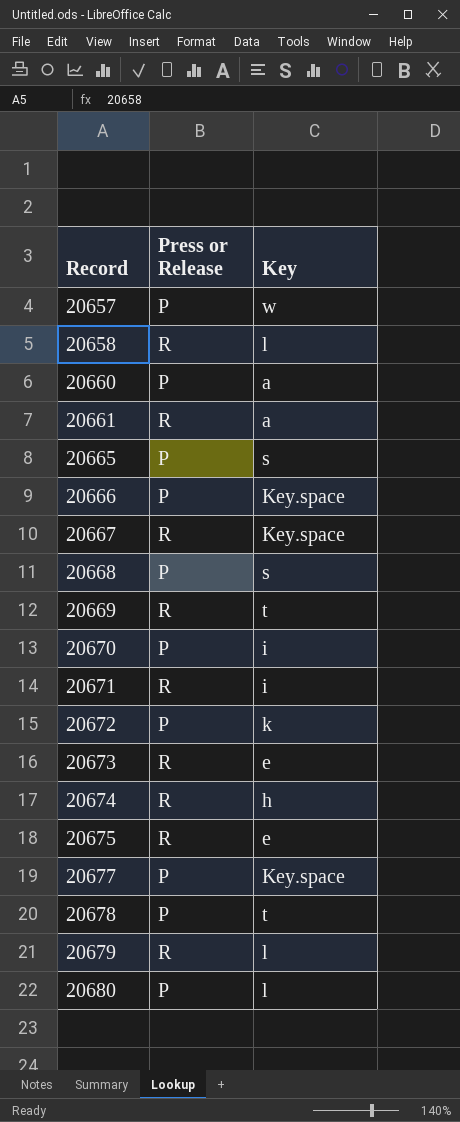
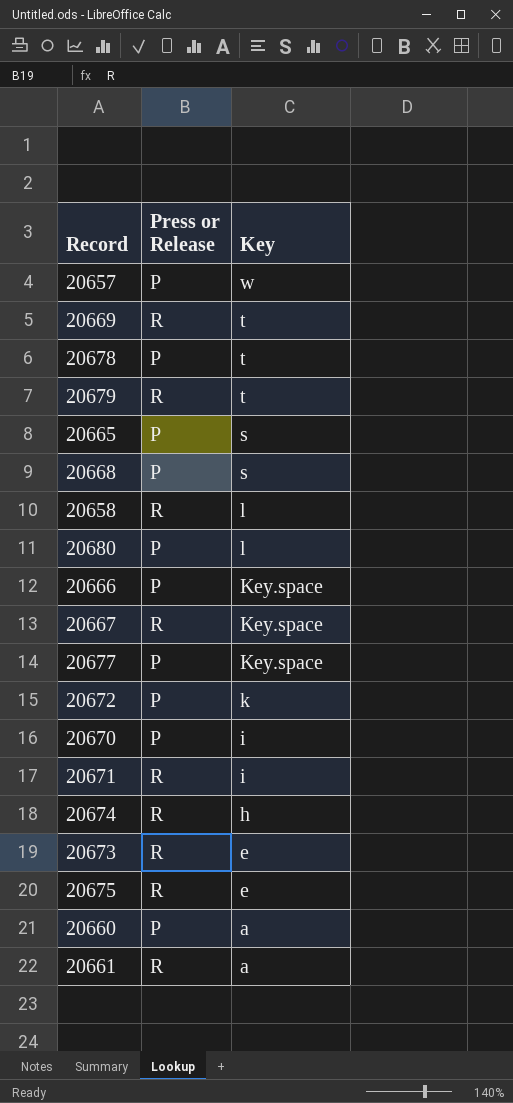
row order: Record ascending -> Key descending
20679 | Key: l -> t

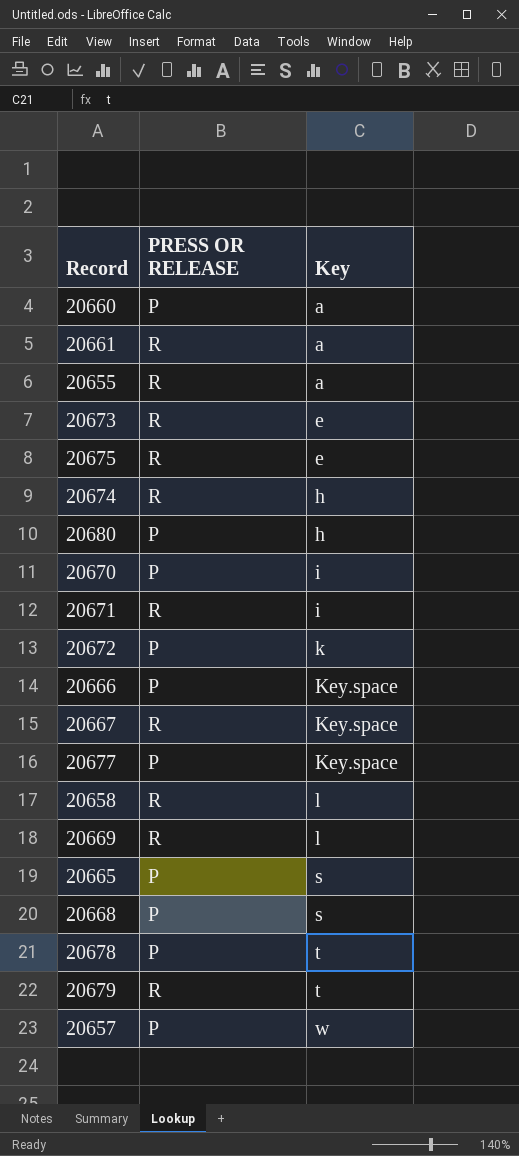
row order: Key descending -> Key ascending
column name: Press or Release -> PRESS OR RELEASE
row 20655: none -> R | a
20680 | Key: l -> h
20669 | Key: t -> l

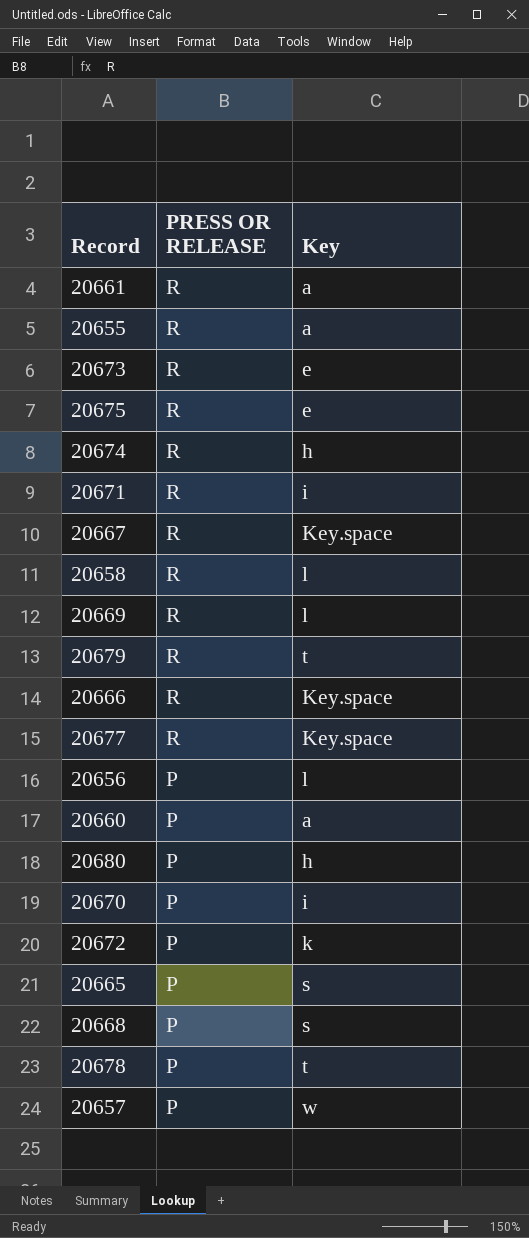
row order: Key ascending -> PRESS OR RELEASE descending
20666 | PRESS OR RELEASE: P -> R
20677 | PRESS OR RELEASE: P -> R
row 20656: none -> P | l

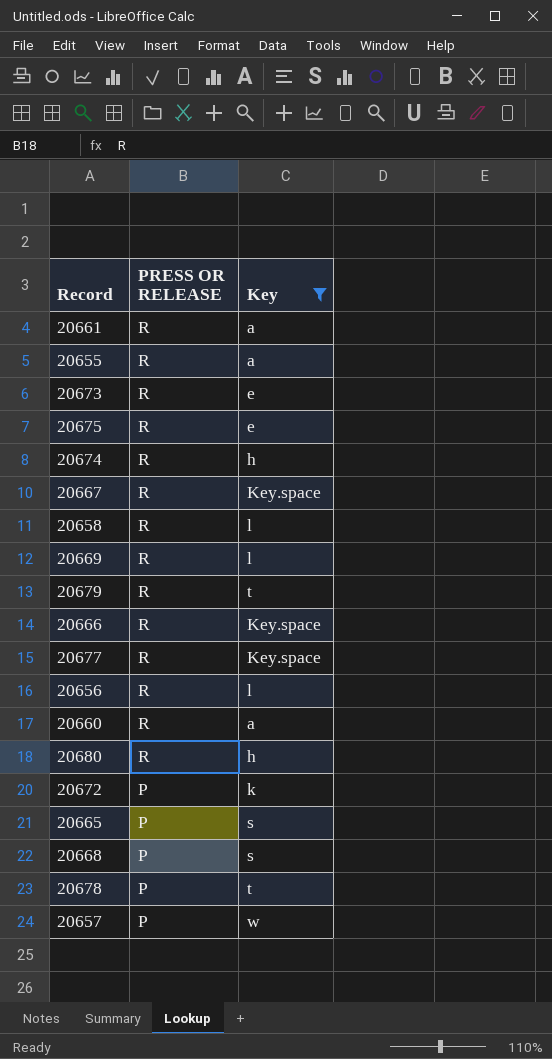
filter: none -> Key != i
20656 | PRESS OR RELEASE: P -> R
20660 | PRESS OR RELEASE: P -> R
20680 | PRESS OR RELEASE: P -> R

